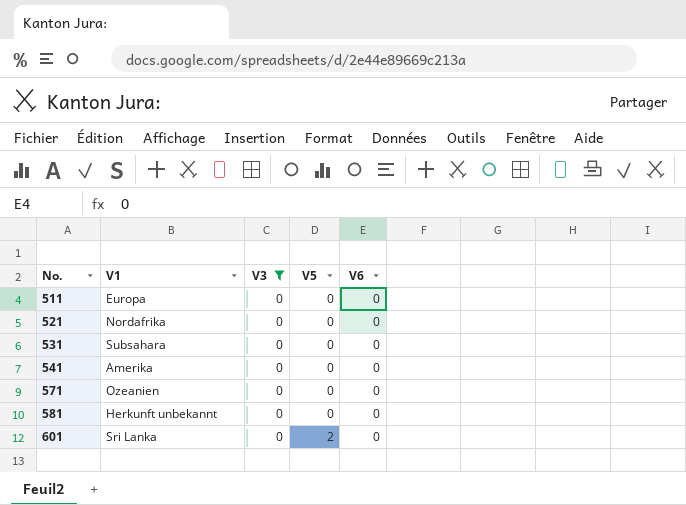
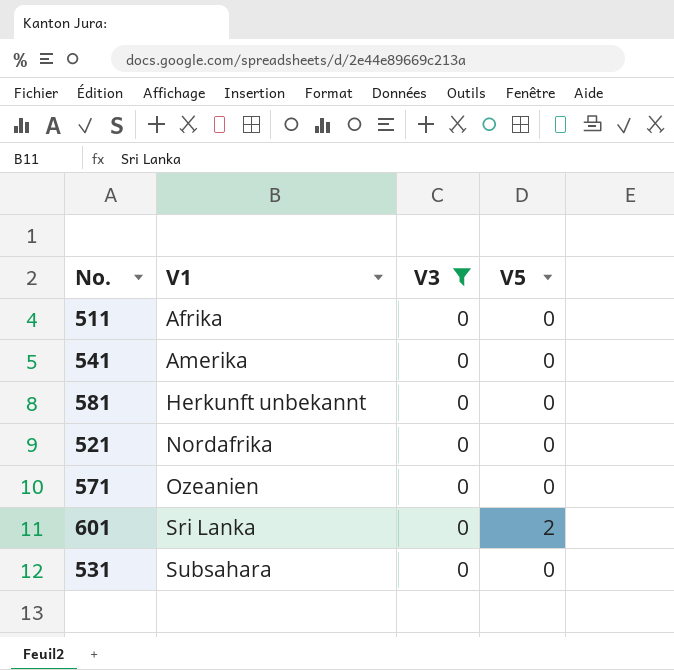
row order: No. ascending -> V1 ascending
column V6 | position: 5 -> none
511 | V1: Europa -> Afrika

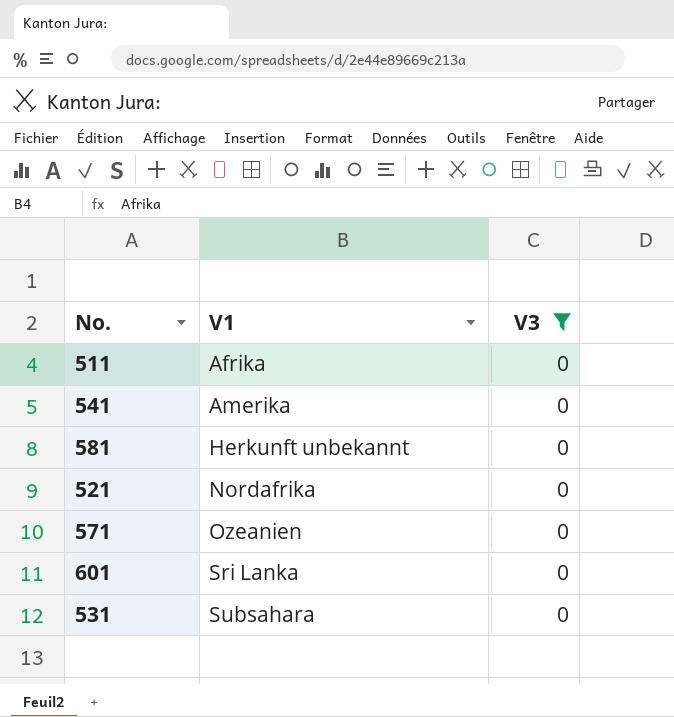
column V5 | position: 4 -> none

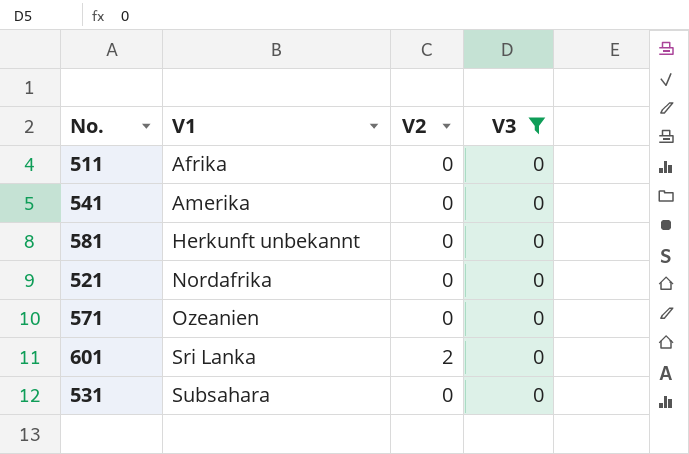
column V2 | position: none -> 3

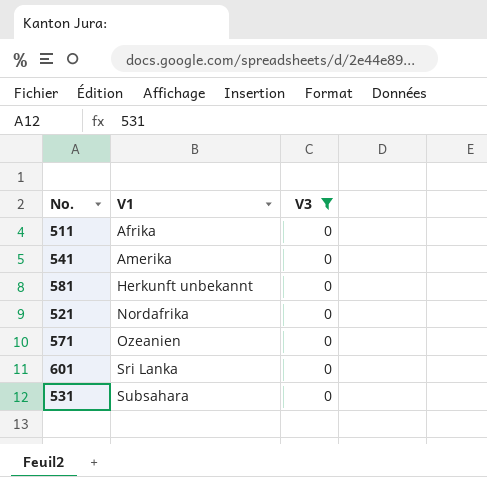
column V2 | position: 3 -> none

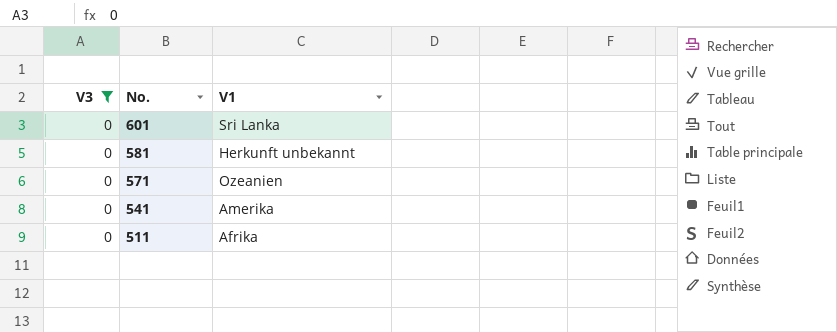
row order: V1 ascending -> No. descending
column V3 | position: 3 -> 1
row 521: Nordafrika | 0 -> none
row 531: Subsahara | 0 -> none

